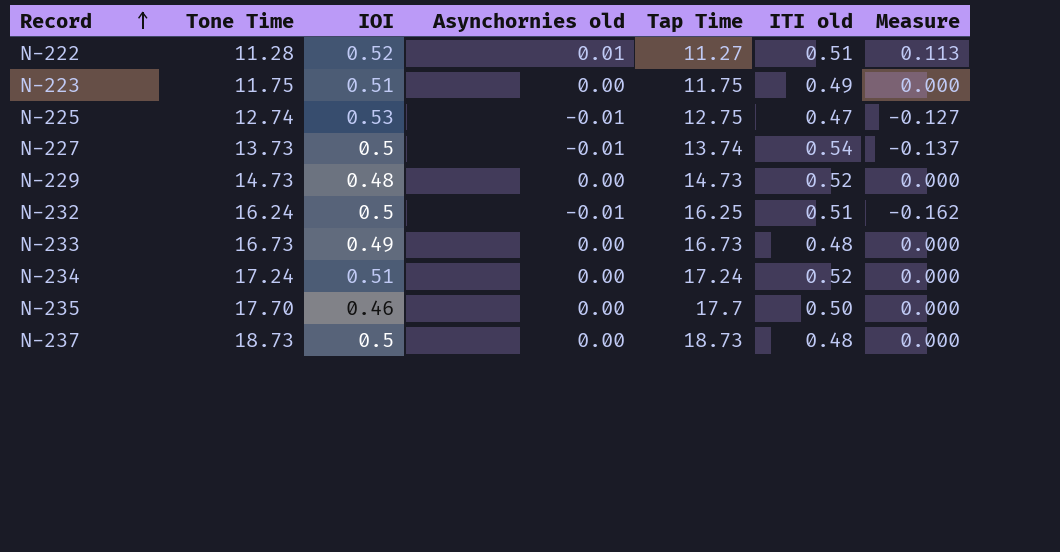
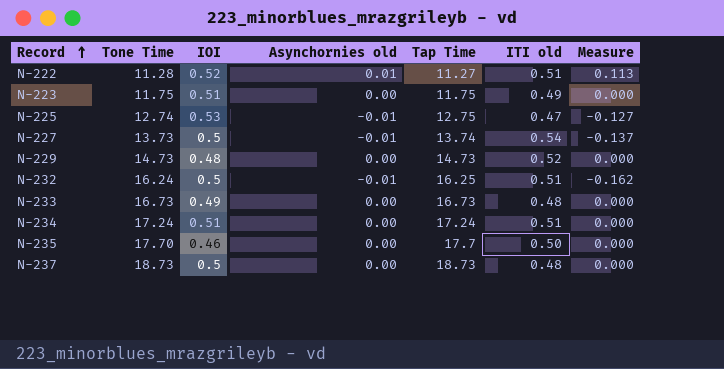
N-234 | ITI old: 0.52 -> 0.51

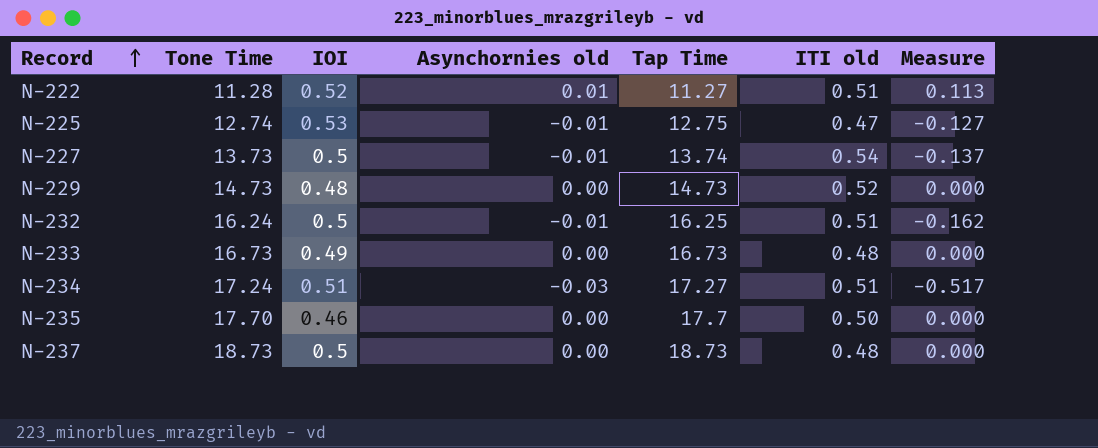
row N-223: 11.75 | 0.51 | 0.00 | 11.75 | 0.49 | 0.000 -> none
N-234 | Asynchornies old: 0.00 -> -0.03
N-234 | Tap Time: 17.24 -> 17.27
N-234 | Measure: 0.000 -> -0.517

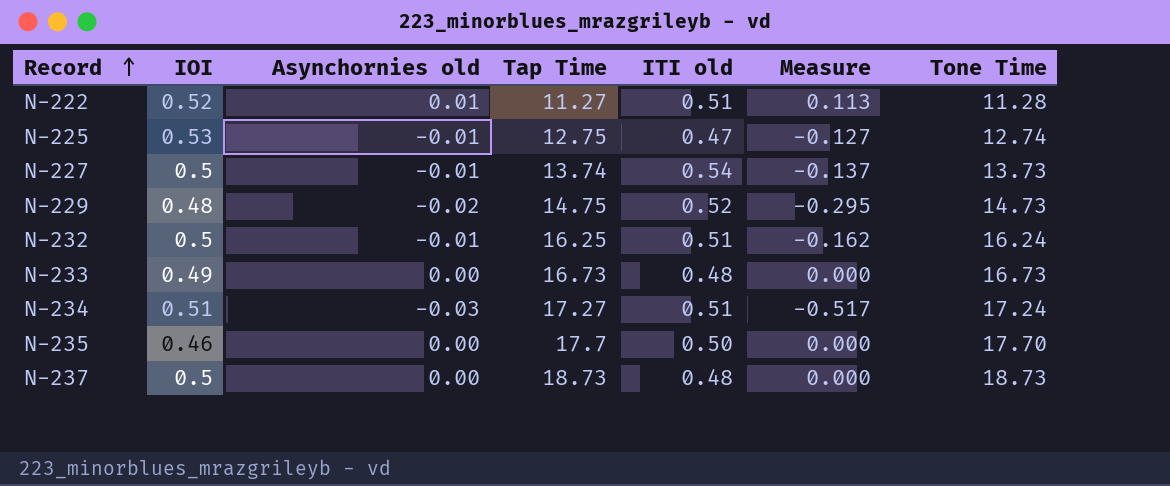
column Tone Time | position: 2 -> 7
N-229 | Asynchornies old: 0.00 -> -0.02
N-229 | Tap Time: 14.73 -> 14.75
N-229 | Measure: 0.000 -> -0.295

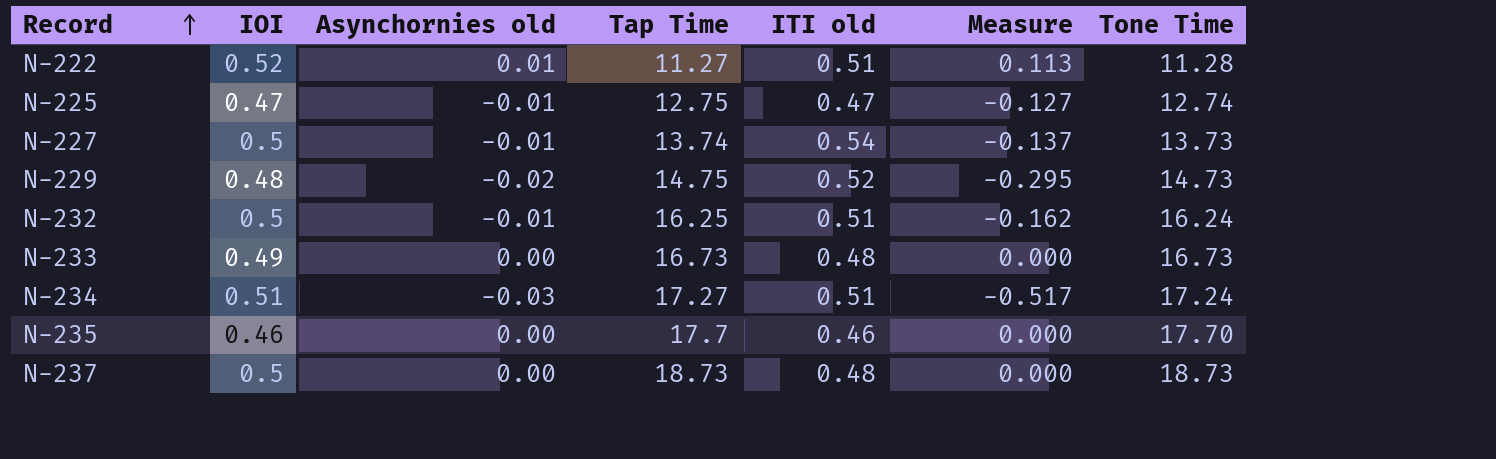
N-225 | IOI: 0.53 -> 0.47
N-235 | ITI old: 0.50 -> 0.46

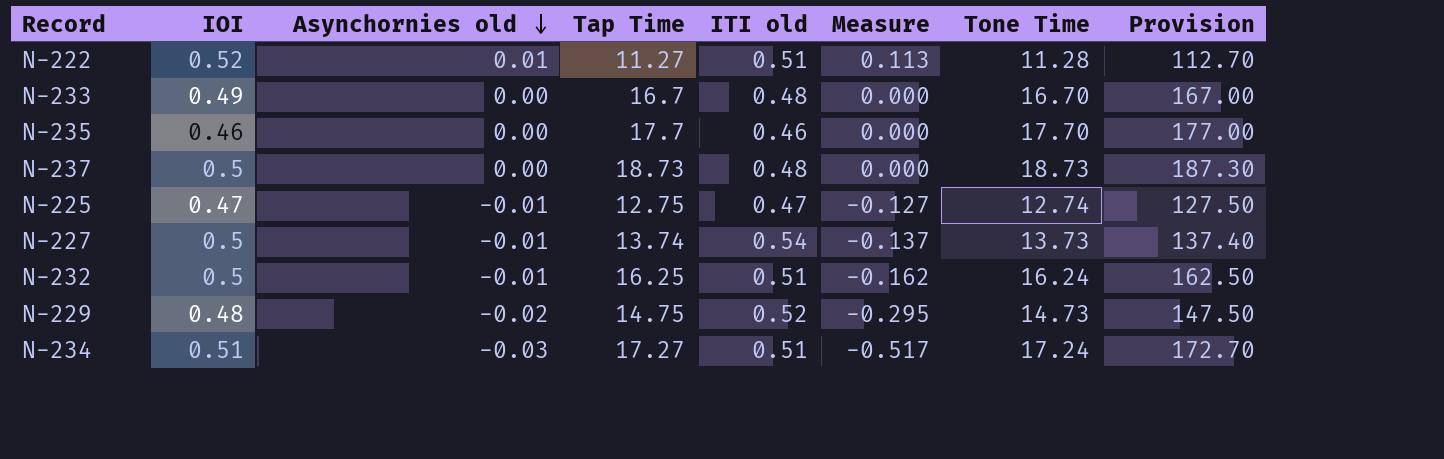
row order: Record ascending -> Asynchornies old descending
column Provision | formula: none -> [Tap Time] * 10
N-233 | Tap Time: 16.73 -> 16.7
N-233 | Tone Time: 16.73 -> 16.70

